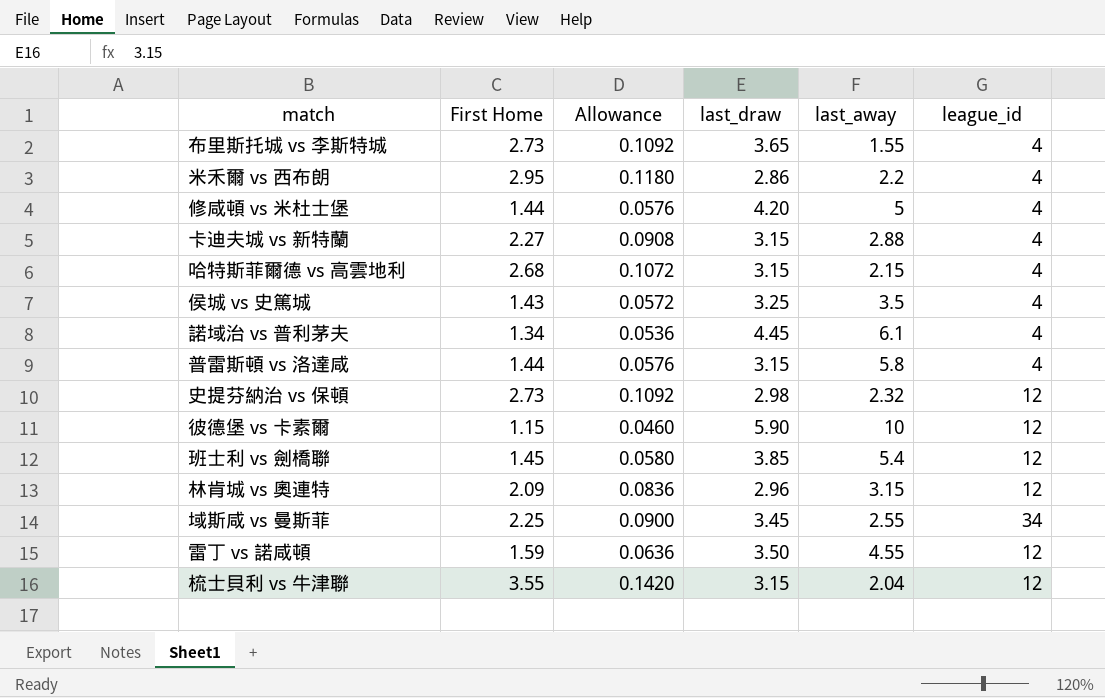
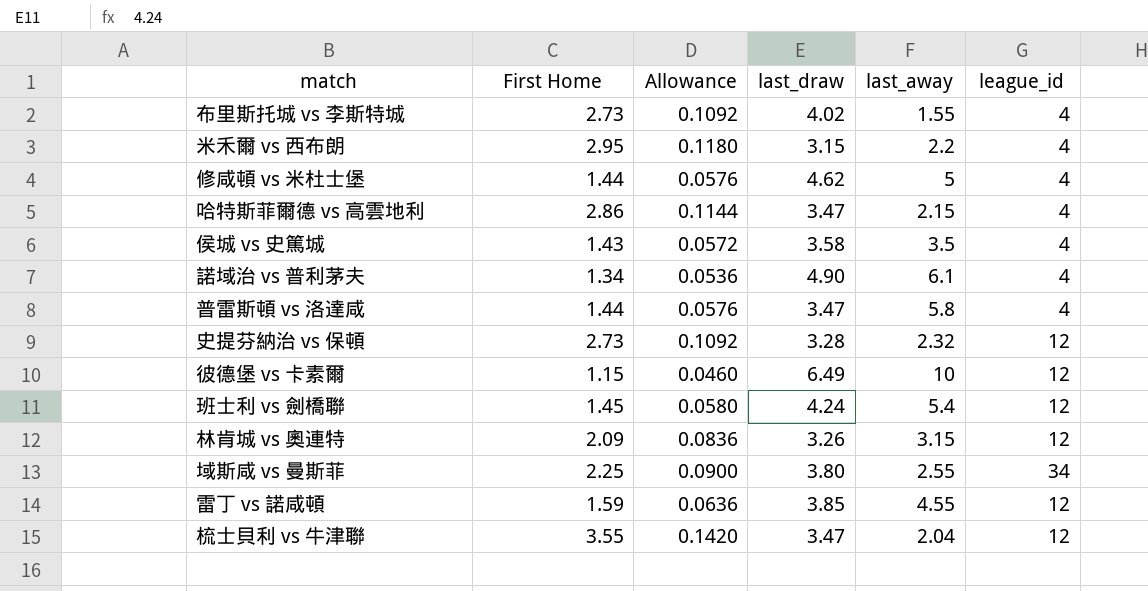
row 卡迪夫城 vs 新特蘭: 2.27 | 0.0908 | 3.15 | 2.88 | 4 -> none
布里斯托城 vs 李斯特城 | last_draw: 3.65 -> 4.02
米禾爾 vs 西布朗 | last_draw: 2.86 -> 3.15
修咸頓 vs 米杜士堡 | last_draw: 4.20 -> 4.62
哈特斯菲爾德 vs 高雲地利 | First Home: 2.68 -> 2.86
哈特斯菲爾德 vs 高雲地利 | Allowance: 0.1072 -> 0.1144
哈特斯菲爾德 vs 高雲地利 | last_draw: 3.15 -> 3.47
侯城 vs 史篤城 | last_draw: 3.25 -> 3.58
諾域治 vs 普利茅夫 | last_draw: 4.45 -> 4.90
普雷斯頓 vs 洛達咸 | last_draw: 3.15 -> 3.47
史提芬納治 vs 保頓 | last_draw: 2.98 -> 3.28
彼德堡 vs 卡素爾 | last_draw: 5.90 -> 6.49
班士利 vs 劍橋聯 | last_draw: 3.85 -> 4.24
林肯城 vs 奧連特 | last_draw: 2.96 -> 3.26
域斯咸 vs 曼斯菲 | last_draw: 3.45 -> 3.80
雷丁 vs 諾咸頓 | last_draw: 3.50 -> 3.85
梳士貝利 vs 牛津聯 | last_draw: 3.15 -> 3.47

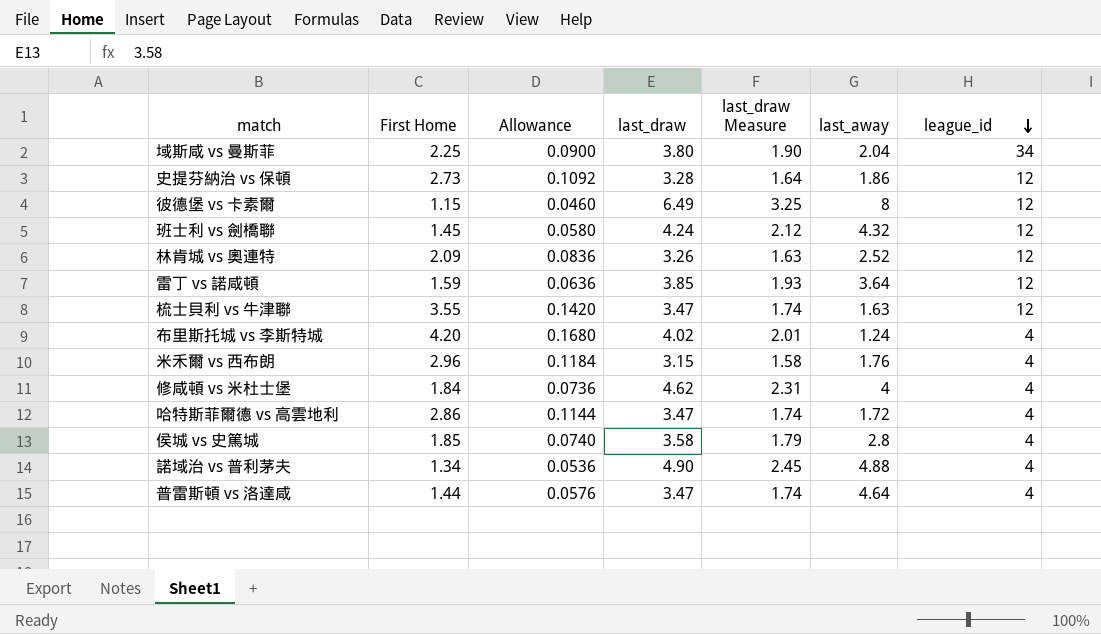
row order: none -> league_id descending
column last_draw Measure | formula: none -> [last_draw] * 0.5
域斯咸 vs 曼斯菲 | last_away: 2.55 -> 2.04
史提芬納治 vs 保頓 | last_away: 2.32 -> 1.86
彼德堡 vs 卡素爾 | last_away: 10 -> 8
班士利 vs 劍橋聯 | last_away: 5.4 -> 4.32
林肯城 vs 奧連特 | last_away: 3.15 -> 2.52
雷丁 vs 諾咸頓 | last_away: 4.55 -> 3.64
梳士貝利 vs 牛津聯 | last_away: 2.04 -> 1.63
布里斯托城 vs 李斯特城 | First Home: 2.73 -> 4.20
布里斯托城 vs 李斯特城 | Allowance: 0.1092 -> 0.1680
布里斯托城 vs 李斯特城 | last_away: 1.55 -> 1.24
米禾爾 vs 西布朗 | First Home: 2.95 -> 2.96
米禾爾 vs 西布朗 | Allowance: 0.1180 -> 0.1184
米禾爾 vs 西布朗 | last_away: 2.2 -> 1.76
修咸頓 vs 米杜士堡 | First Home: 1.44 -> 1.84
修咸頓 vs 米杜士堡 | Allowance: 0.0576 -> 0.0736
修咸頓 vs 米杜士堡 | last_away: 5 -> 4
哈特斯菲爾德 vs 高雲地利 | last_away: 2.15 -> 1.72
侯城 vs 史篤城 | First Home: 1.43 -> 1.85
侯城 vs 史篤城 | Allowance: 0.0572 -> 0.0740
侯城 vs 史篤城 | last_away: 3.5 -> 2.8
諾域治 vs 普利茅夫 | last_away: 6.1 -> 4.88
普雷斯頓 vs 洛達咸 | last_away: 5.8 -> 4.64

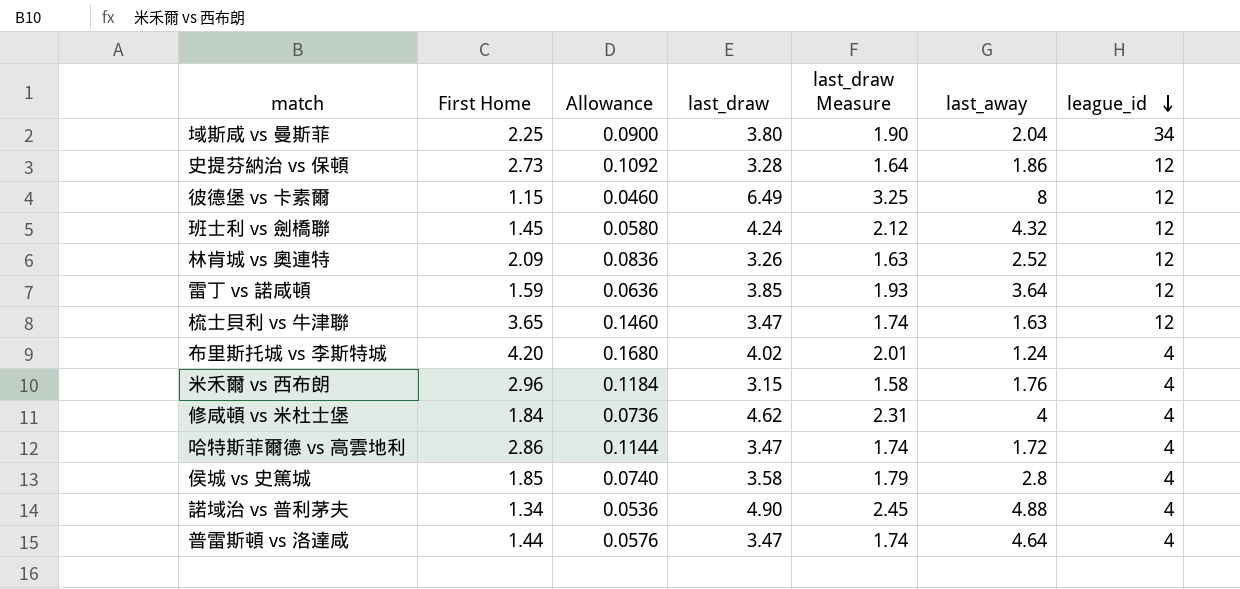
梳士貝利 vs 牛津聯 | First Home: 3.55 -> 3.65
梳士貝利 vs 牛津聯 | Allowance: 0.1420 -> 0.1460

